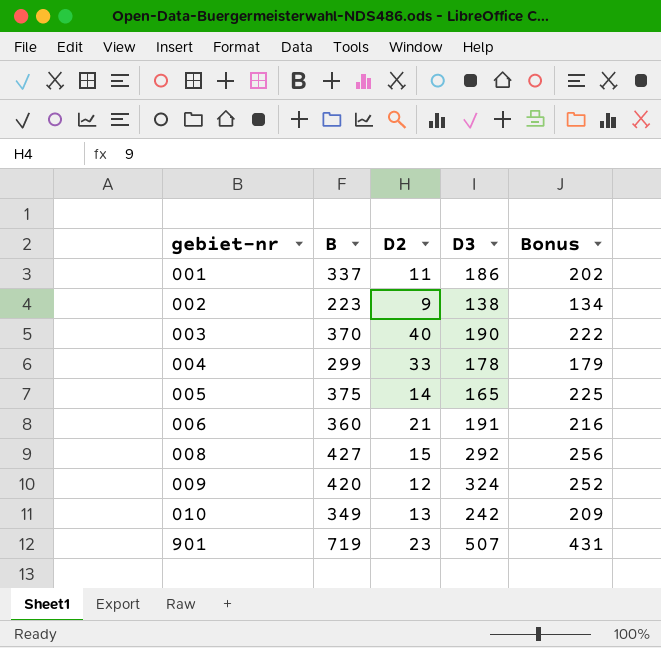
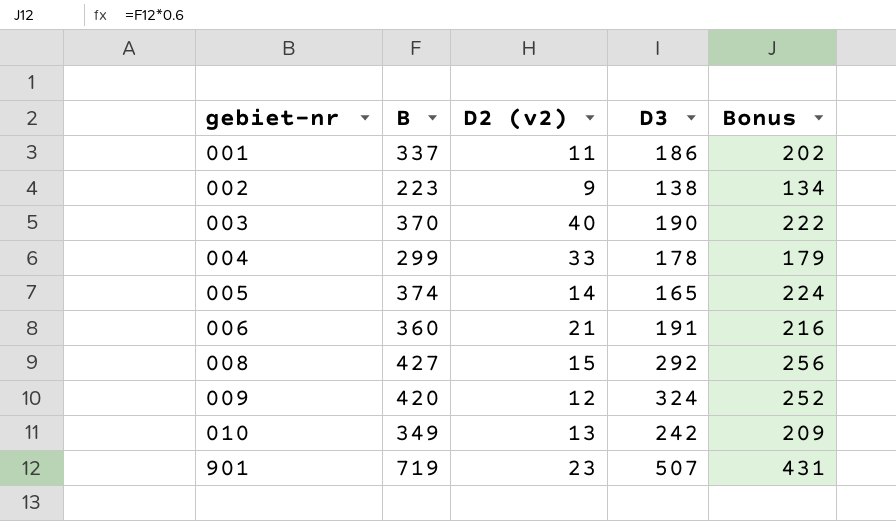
column name: D2 -> D2 (v2)
005 | B: 375 -> 374
005 | Bonus: 225 -> 224

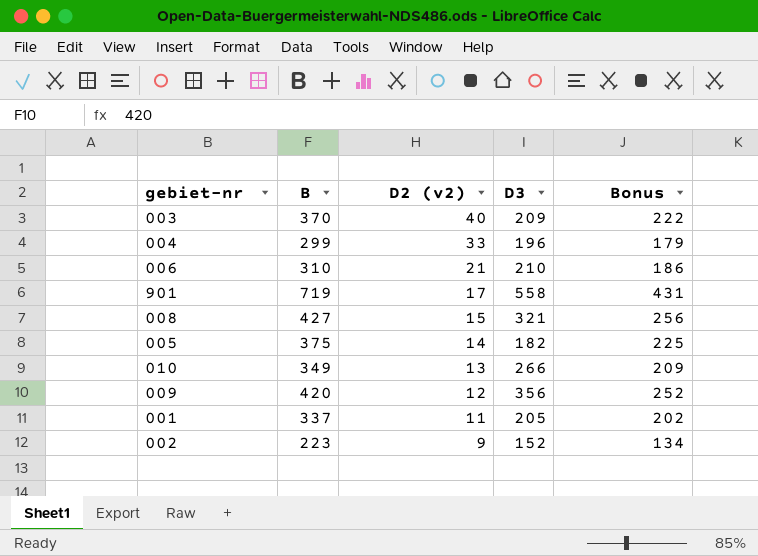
row order: gebiet-nr ascending -> D2 (v2) descending
003 | D3: 190 -> 209
004 | D3: 178 -> 196
006 | B: 360 -> 310
006 | D3: 191 -> 210
006 | Bonus: 216 -> 186
901 | D2 (v2): 23 -> 17
901 | D3: 507 -> 558
008 | D3: 292 -> 321
005 | B: 374 -> 375
005 | D3: 165 -> 182
005 | Bonus: 224 -> 225
010 | D3: 242 -> 266
009 | D3: 324 -> 356
001 | D3: 186 -> 205
002 | D3: 138 -> 152

